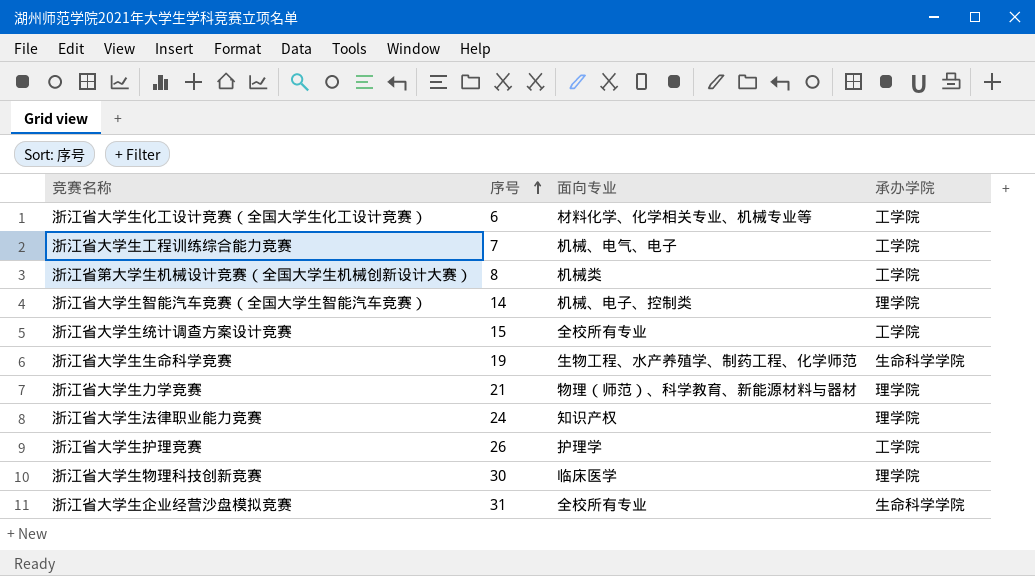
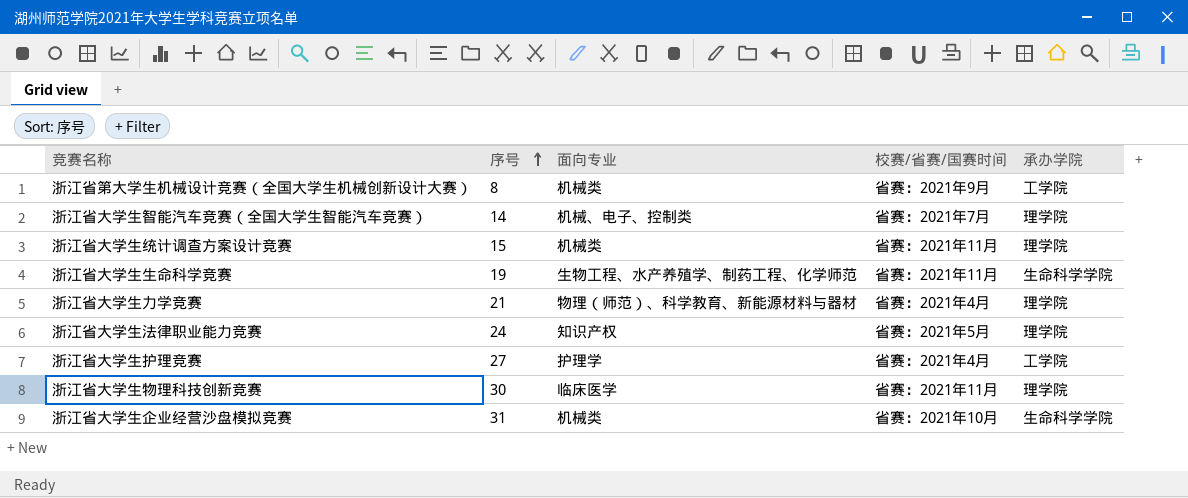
column 校赛/省赛/国赛时间 | position: none -> 4
row 浙江省大学生化工设计竞赛（全国大学生化工设计竞赛）: 6 | 材料化学、化学相关专业、机械专业等 | 工学院 -> none
row 浙江省大学生工程训练综合能力竞赛: 7 | 机械、电气、电子 | 工学院 -> none
浙江省大学生统计调查方案设计竞赛 | 面向专业: 全校所有专业 -> 机械类
浙江省大学生统计调查方案设计竞赛 | 承办学院: 工学院 -> 理学院
浙江省大学生护理竞赛 | 序号: 26 -> 27
浙江省大学生企业经营沙盘模拟竞赛 | 面向专业: 全校所有专业 -> 机械类

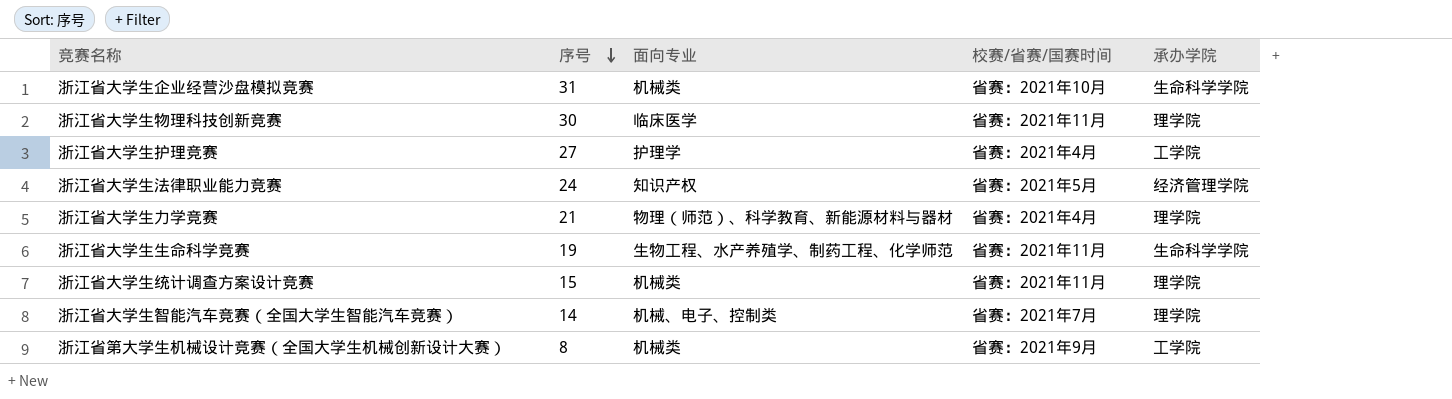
row order: 序号 ascending -> 序号 descending
浙江省大学生法律职业能力竞赛 | 承办学院: 理学院 -> 经济管理学院

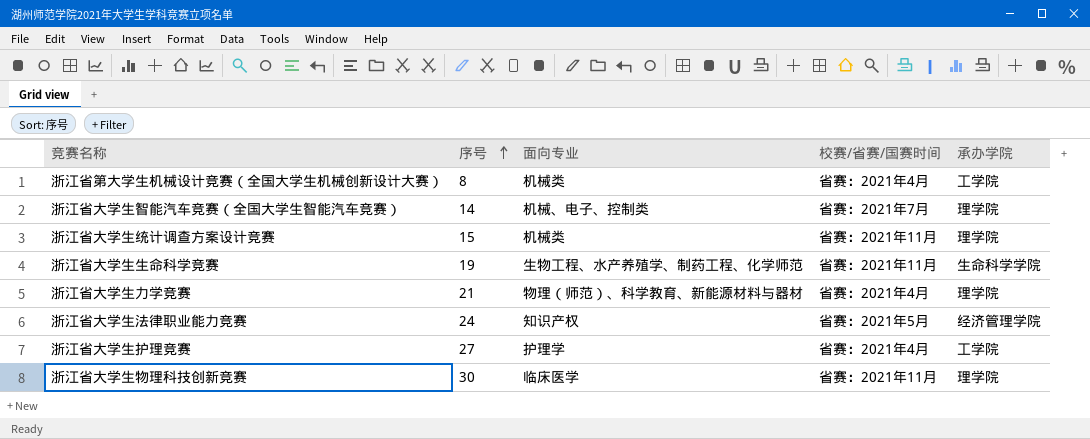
row order: 序号 descending -> 序号 ascending
row 浙江省大学生企业经营沙盘模拟竞赛: 31 | 机械类 | 省赛：2021年10月 | 生命科学学院 -> none
浙江省第大学生机械设计竞赛（全国大学生机械创新设计大赛） | 校赛/省赛/国赛时间: 省赛：2021年9月 -> 省赛：2021年4月

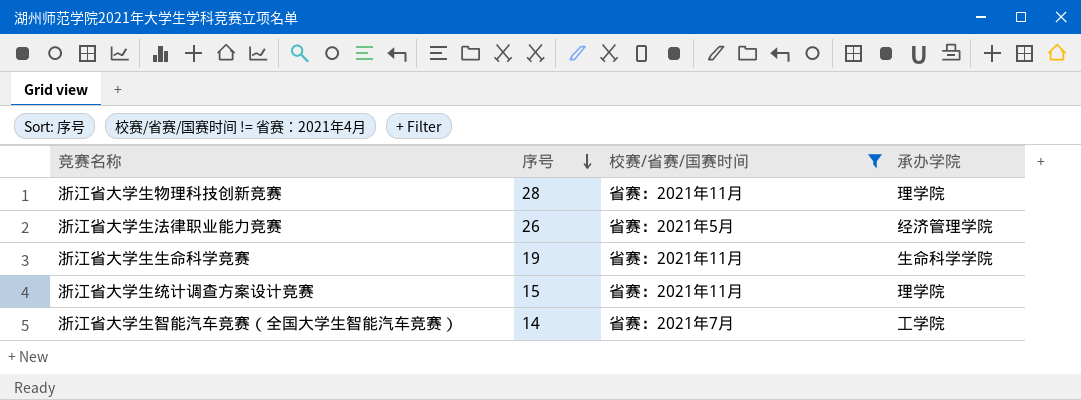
filter: none -> 校赛/省赛/国赛时间 != 省赛：2021年4月
row order: 序号 ascending -> 序号 descending
column 面向专业 | position: 3 -> none
浙江省大学生物理科技创新竞赛 | 序号: 30 -> 28
浙江省大学生法律职业能力竞赛 | 序号: 24 -> 26
浙江省大学生智能汽车竞赛（全国大学生智能汽车竞赛） | 承办学院: 理学院 -> 工学院

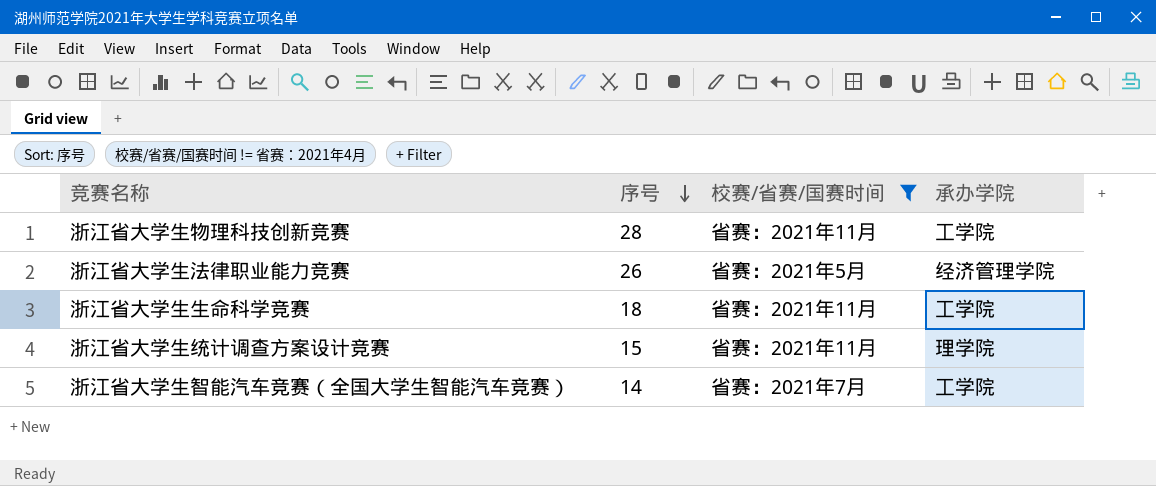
浙江省大学生物理科技创新竞赛 | 承办学院: 理学院 -> 工学院
浙江省大学生生命科学竞赛 | 序号: 19 -> 18
浙江省大学生生命科学竞赛 | 承办学院: 生命科学学院 -> 工学院

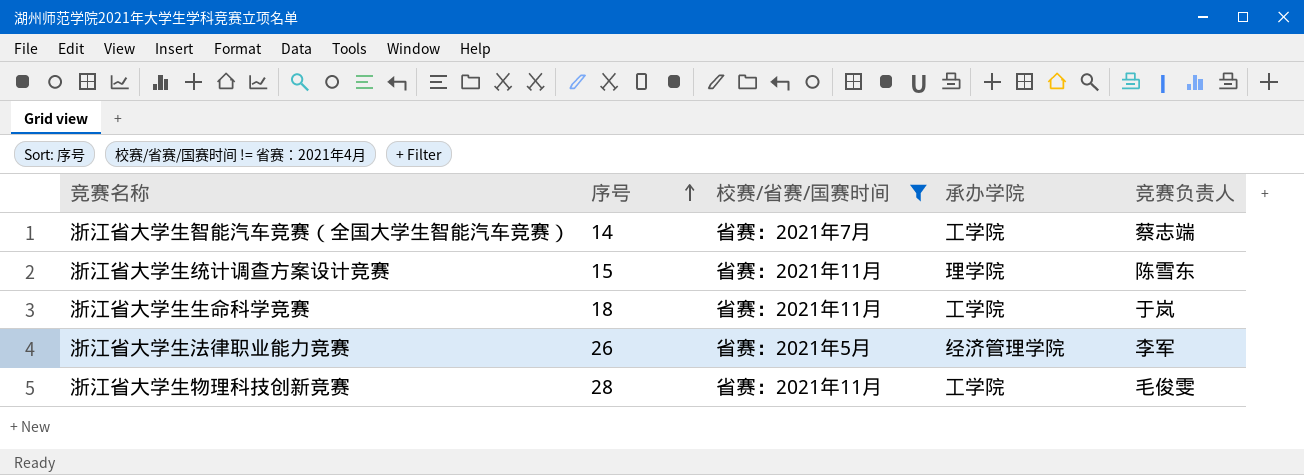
row order: 序号 descending -> 序号 ascending
column 竞赛负责人 | position: none -> 5

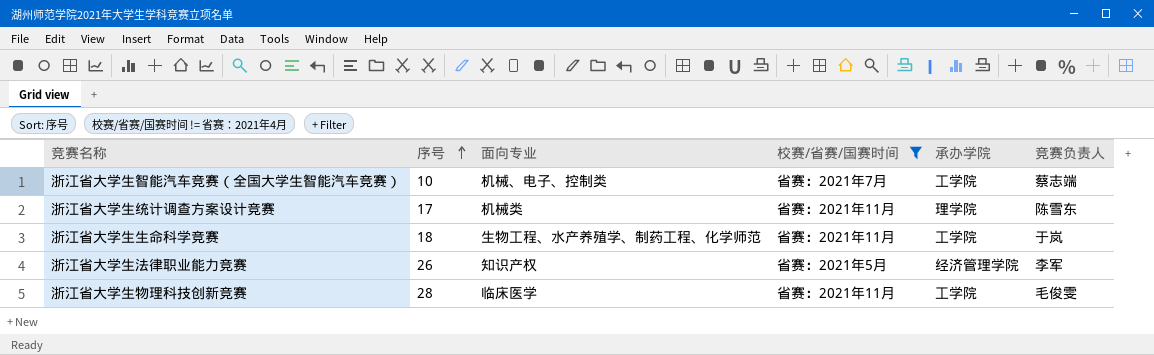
column 面向专业 | position: none -> 3
浙江省大学生智能汽车竞赛（全国大学生智能汽车竞赛） | 序号: 14 -> 10
浙江省大学生统计调查方案设计竞赛 | 序号: 15 -> 17

